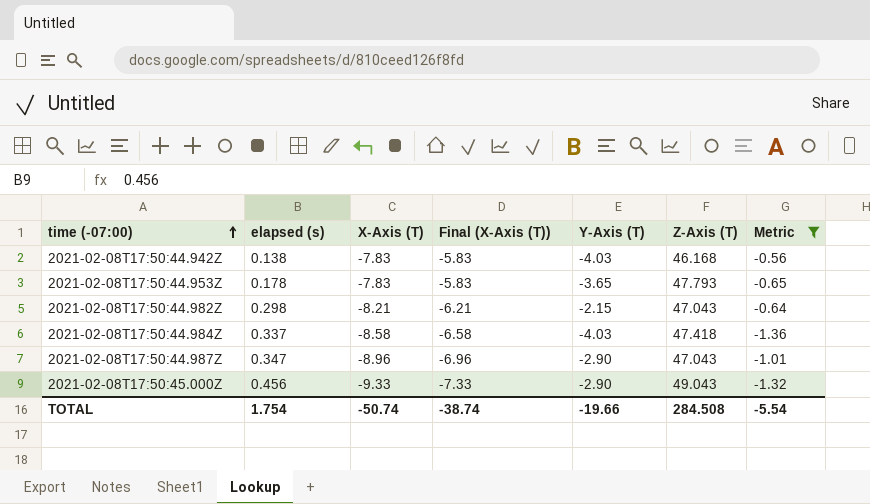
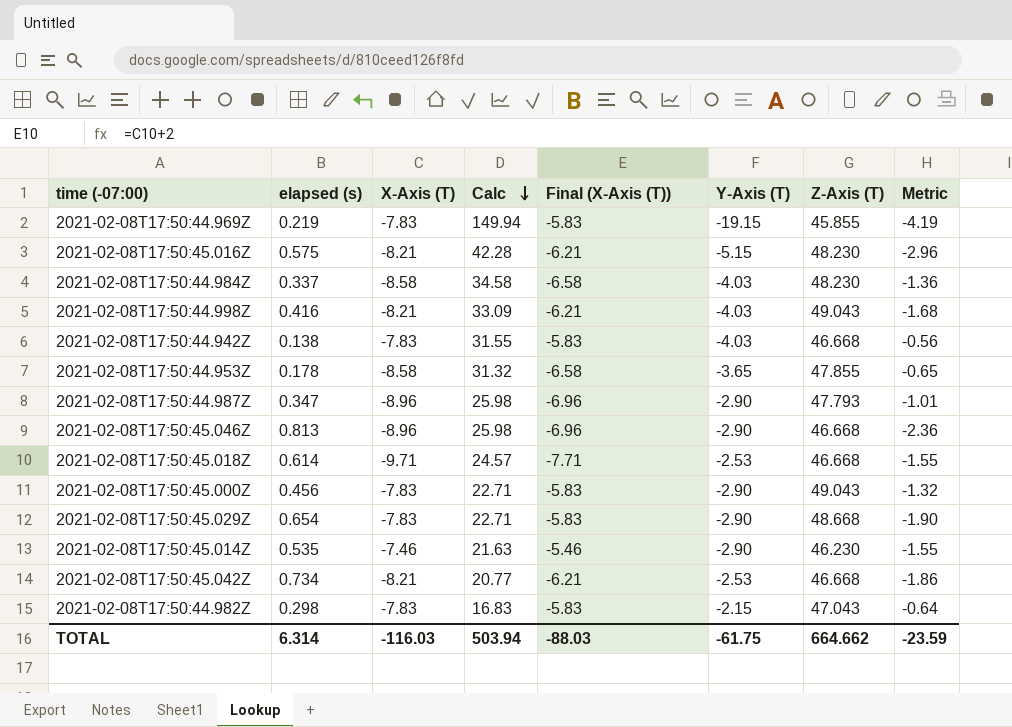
filter: Metric >= -1.36 -> none
row order: time (-07:00) ascending -> Calc descending
column Calc | formula: none -> [X-Axis (T)] * [Y-Axis (T)]
2021-02-08T17:50:44.984Z | Z-Axis (T): 47.418 -> 48.230
2021-02-08T17:50:44.942Z | Z-Axis (T): 46.168 -> 46.668
2021-02-08T17:50:44.953Z | X-Axis (T): -7.83 -> -8.58
2021-02-08T17:50:44.953Z | Final (X-Axis (T)): -5.83 -> -6.58
2021-02-08T17:50:44.953Z | Z-Axis (T): 47.793 -> 47.855
2021-02-08T17:50:44.987Z | Z-Axis (T): 47.043 -> 47.793
2021-02-08T17:50:45.000Z | X-Axis (T): -9.33 -> -7.83
2021-02-08T17:50:45.000Z | Final (X-Axis (T)): -7.33 -> -5.83
2021-02-08T17:50:44.982Z | X-Axis (T): -8.21 -> -7.83
2021-02-08T17:50:44.982Z | Final (X-Axis (T)): -6.21 -> -5.83
TOTAL | elapsed (s): 1.754 -> 6.314
TOTAL | X-Axis (T): -50.74 -> -116.03
TOTAL | Final (X-Axis (T)): -38.74 -> -88.03
TOTAL | Y-Axis (T): -19.66 -> -61.75
TOTAL | Z-Axis (T): 284.508 -> 664.662
TOTAL | Metric: -5.54 -> -23.59

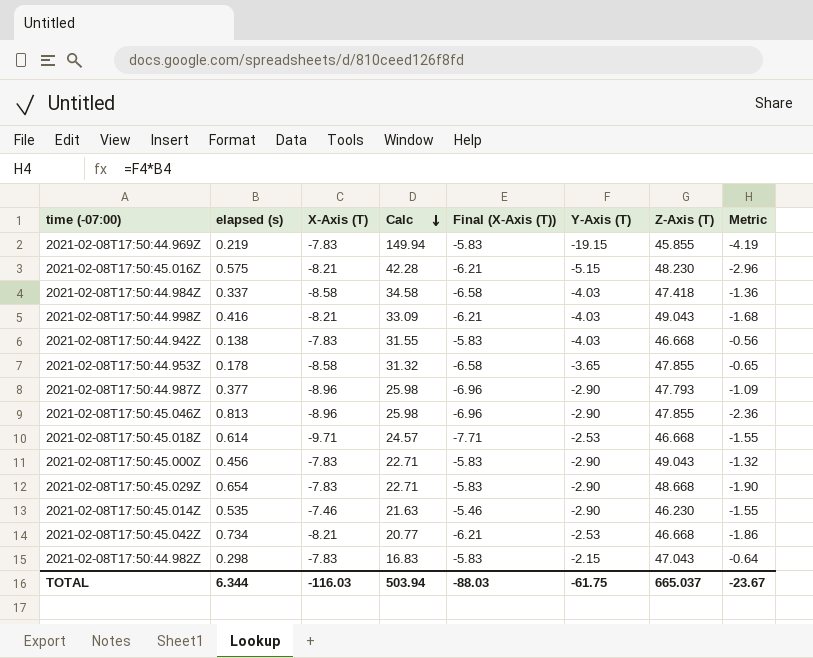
2021-02-08T17:50:44.984Z | Z-Axis (T): 48.230 -> 47.418
2021-02-08T17:50:44.987Z | elapsed (s): 0.347 -> 0.377
2021-02-08T17:50:44.987Z | Metric: -1.01 -> -1.09
2021-02-08T17:50:45.046Z | Z-Axis (T): 46.668 -> 47.855
TOTAL | elapsed (s): 6.314 -> 6.344
TOTAL | Z-Axis (T): 664.662 -> 665.037
TOTAL | Metric: -23.59 -> -23.67

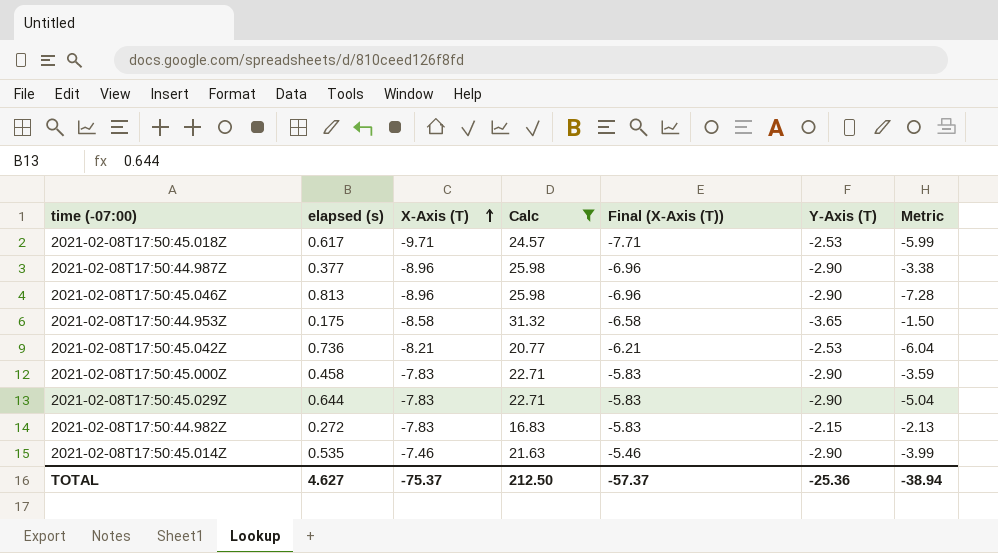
filter: none -> Calc <= 31.32
row order: Calc descending -> X-Axis (T) ascending
column Z-Axis (T) | position: 7 -> none
column Metric | formula: [elapsed (s)] * [Y-Axis (T)] -> [elapsed (s)] * [X-Axis (T)]
2021-02-08T17:50:45.018Z | elapsed (s): 0.614 -> 0.617
2021-02-08T17:50:44.953Z | elapsed (s): 0.178 -> 0.175
2021-02-08T17:50:45.042Z | elapsed (s): 0.734 -> 0.736
2021-02-08T17:50:45.000Z | elapsed (s): 0.456 -> 0.458
2021-02-08T17:50:45.029Z | elapsed (s): 0.654 -> 0.644
2021-02-08T17:50:44.982Z | elapsed (s): 0.298 -> 0.272
TOTAL | elapsed (s): 6.344 -> 4.627
TOTAL | X-Axis (T): -116.03 -> -75.37
TOTAL | Calc: 503.94 -> 212.50
TOTAL | Final (X-Axis (T)): -88.03 -> -57.37
TOTAL | Y-Axis (T): -61.75 -> -25.36
TOTAL | Metric: -23.67 -> -38.94

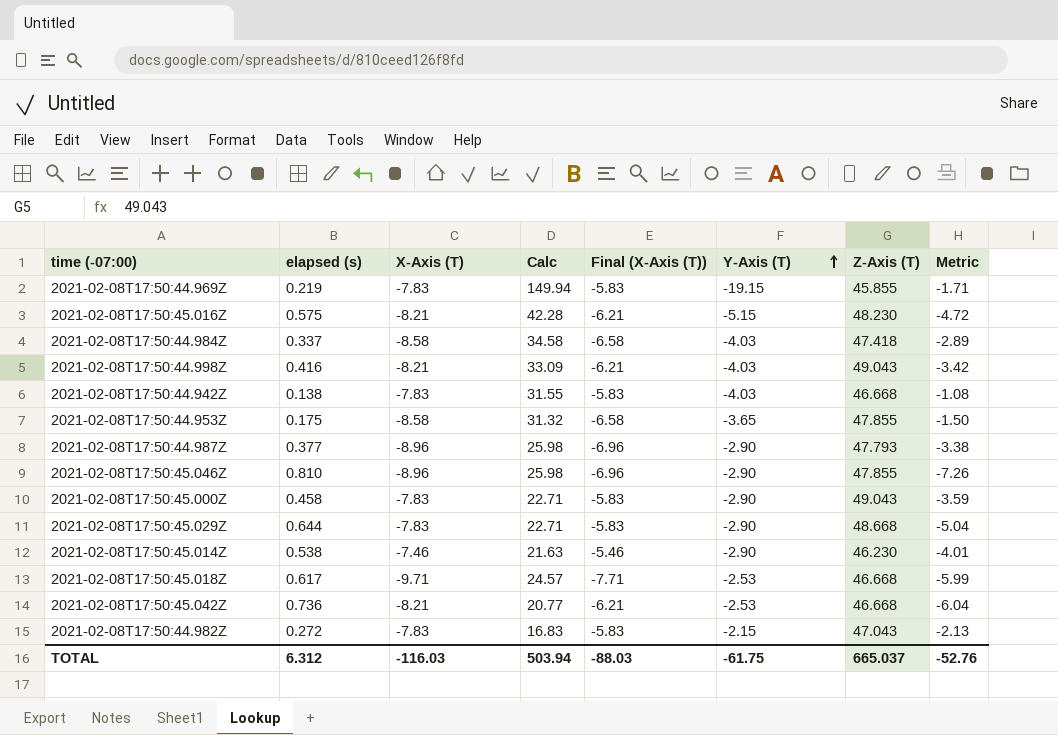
filter: Calc <= 31.32 -> none
row order: X-Axis (T) ascending -> Y-Axis (T) ascending
column Z-Axis (T) | position: none -> 7
2021-02-08T17:50:45.046Z | elapsed (s): 0.813 -> 0.810
2021-02-08T17:50:45.046Z | Metric: -7.28 -> -7.26
2021-02-08T17:50:45.014Z | elapsed (s): 0.535 -> 0.538
2021-02-08T17:50:45.014Z | Metric: -3.99 -> -4.01
TOTAL | elapsed (s): 4.627 -> 6.312
TOTAL | X-Axis (T): -75.37 -> -116.03
TOTAL | Calc: 212.50 -> 503.94
TOTAL | Final (X-Axis (T)): -57.37 -> -88.03
TOTAL | Y-Axis (T): -25.36 -> -61.75
TOTAL | Metric: -38.94 -> -52.76

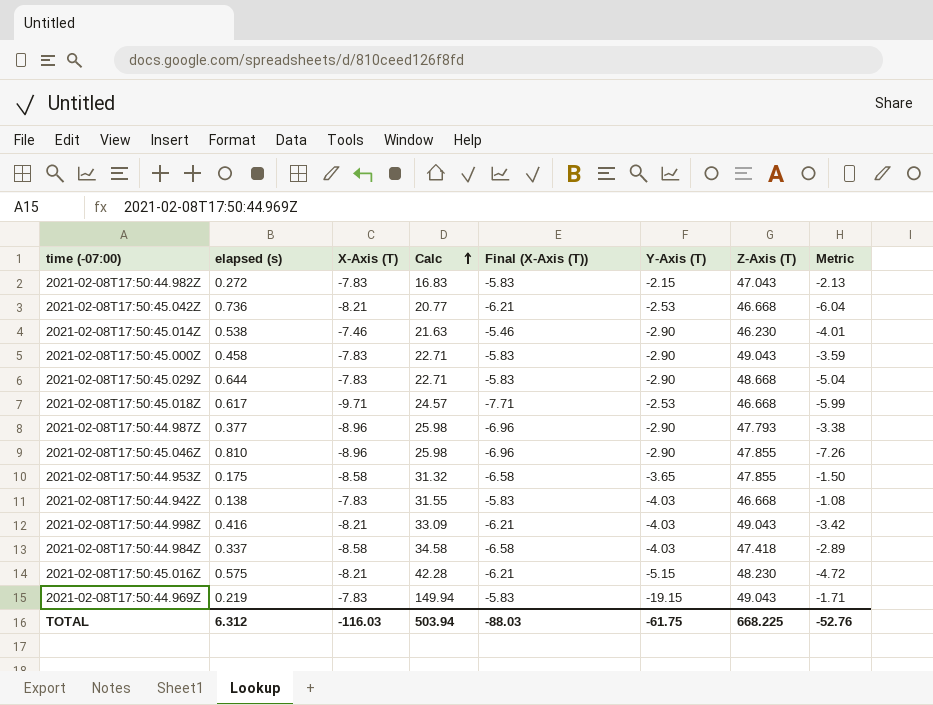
row order: Y-Axis (T) ascending -> Calc ascending
2021-02-08T17:50:44.969Z | Z-Axis (T): 45.855 -> 49.043
TOTAL | Z-Axis (T): 665.037 -> 668.225

